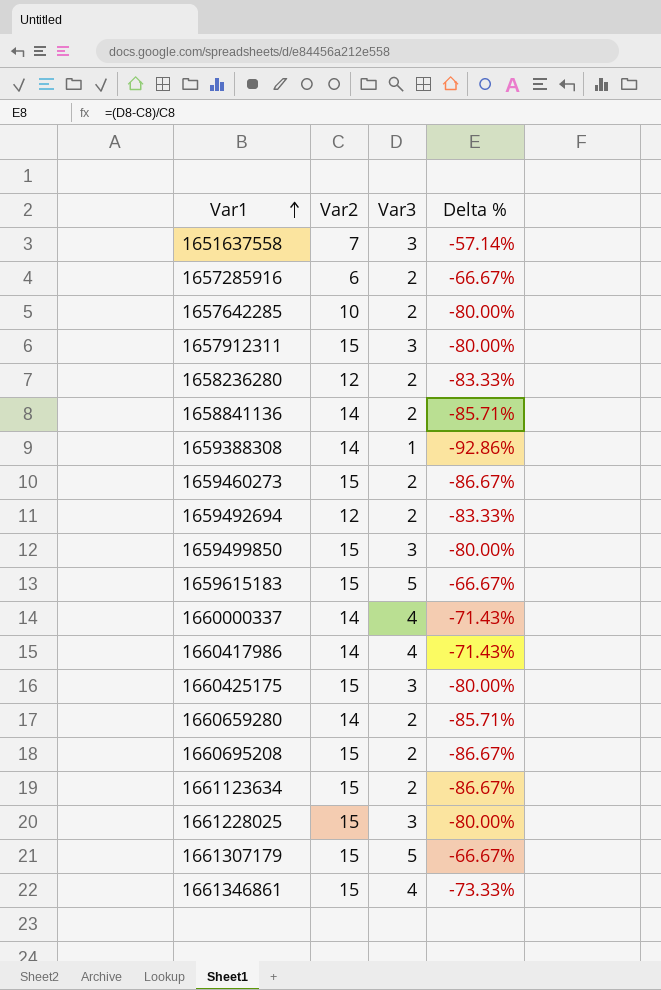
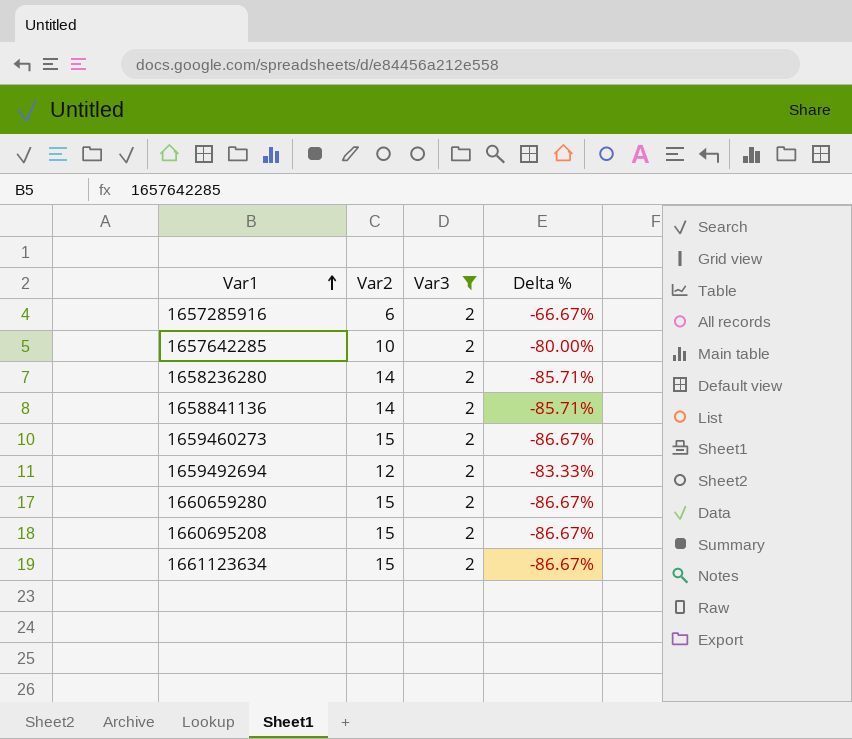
filter: none -> Var3 = 2
1658236280 | Var2: 12 -> 14
1658236280 | Delta %: -83.33% -> -85.71%
1660659280 | Var2: 14 -> 15
1660659280 | Delta %: -85.71% -> -86.67%

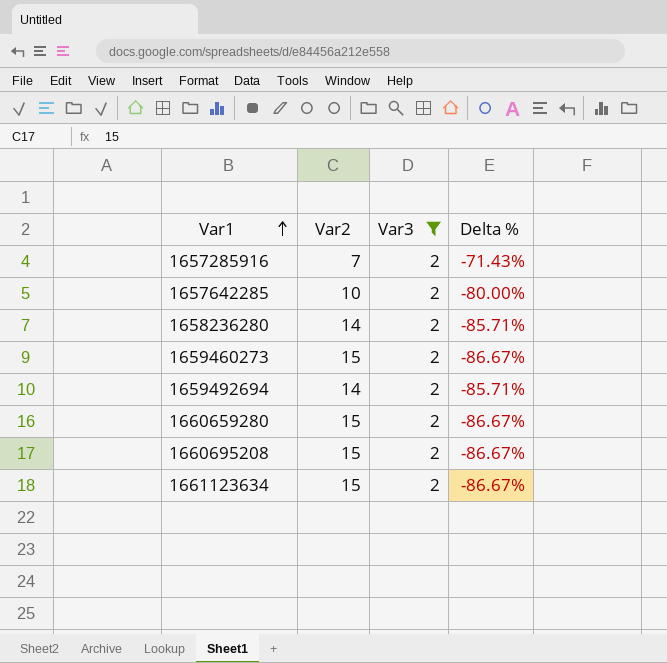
row 1658841136: 14 | 2 | -85.71% -> none
1657285916 | Var2: 6 -> 7
1657285916 | Delta %: -66.67% -> -71.43%
1659492694 | Var2: 12 -> 14
1659492694 | Delta %: -83.33% -> -85.71%

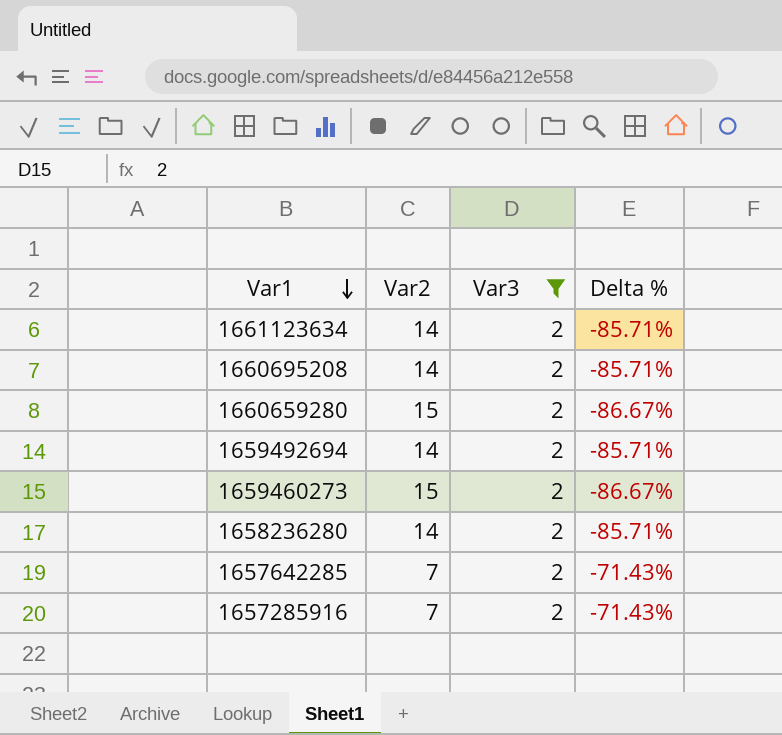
row order: Var1 ascending -> Var1 descending
1661123634 | Var2: 15 -> 14
1661123634 | Delta %: -86.67% -> -85.71%
1660695208 | Var2: 15 -> 14
1660695208 | Delta %: -86.67% -> -85.71%
1657642285 | Var2: 10 -> 7
1657642285 | Delta %: -80.00% -> -71.43%

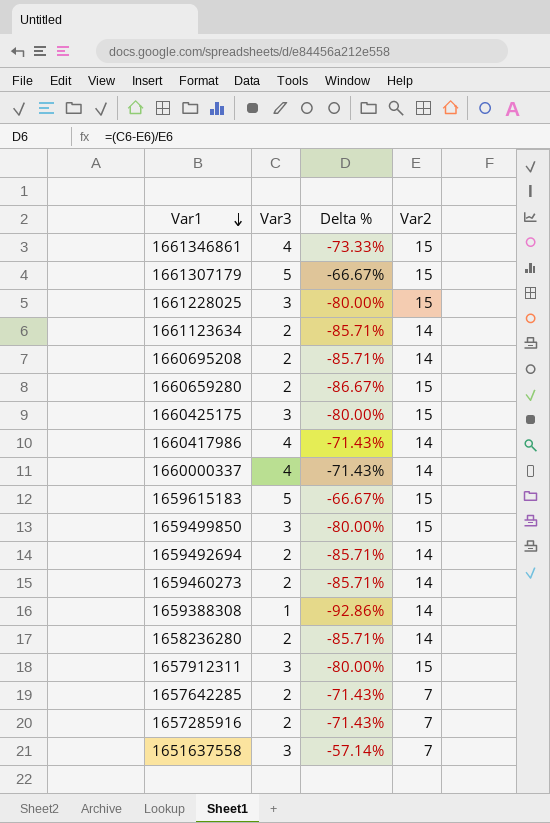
filter: Var3 = 2 -> none
column Var2 | position: 2 -> 4
1659460273 | Delta %: -86.67% -> -85.71%
1659460273 | Var2: 15 -> 14

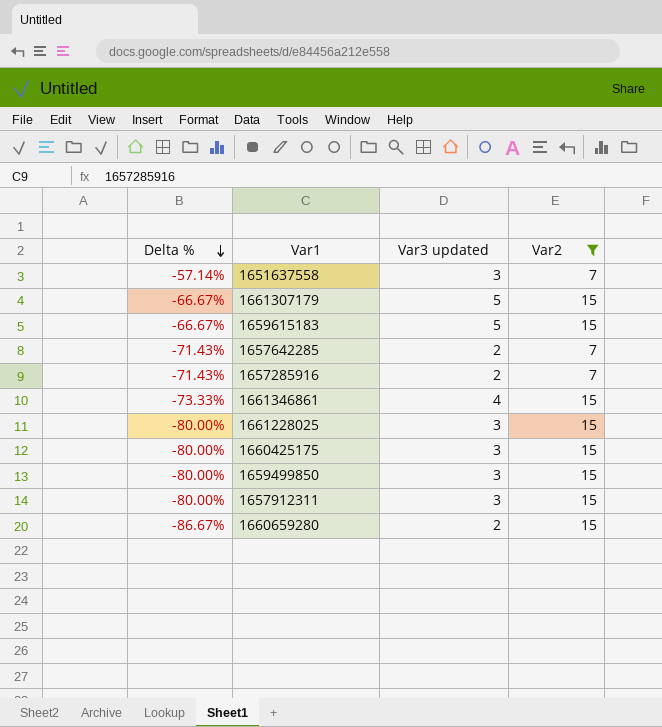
filter: none -> Var2 != 14
row order: Var1 descending -> Delta % descending
column Delta % | position: 3 -> 1
column name: Var3 -> Var3 updated

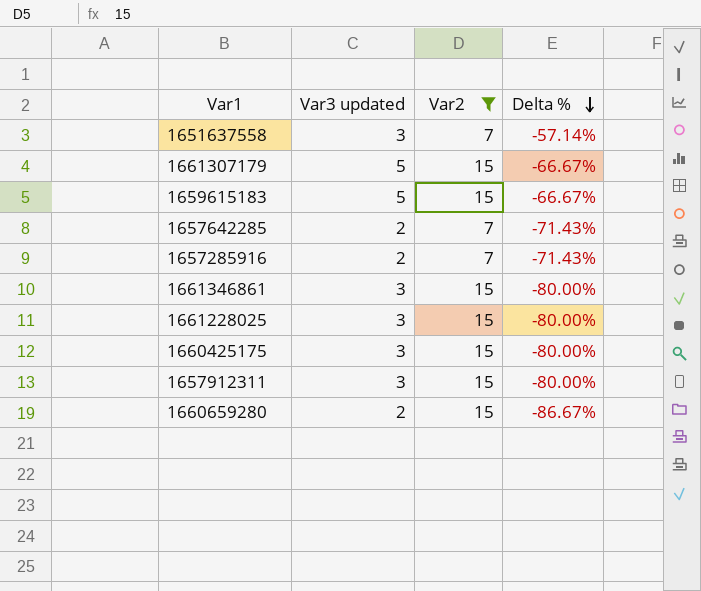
column Delta % | position: 1 -> 4
row 1659499850: -80.00% | 3 | 15 -> none
1661346861 | Var3 updated: 4 -> 3
1661346861 | Delta %: -73.33% -> -80.00%

